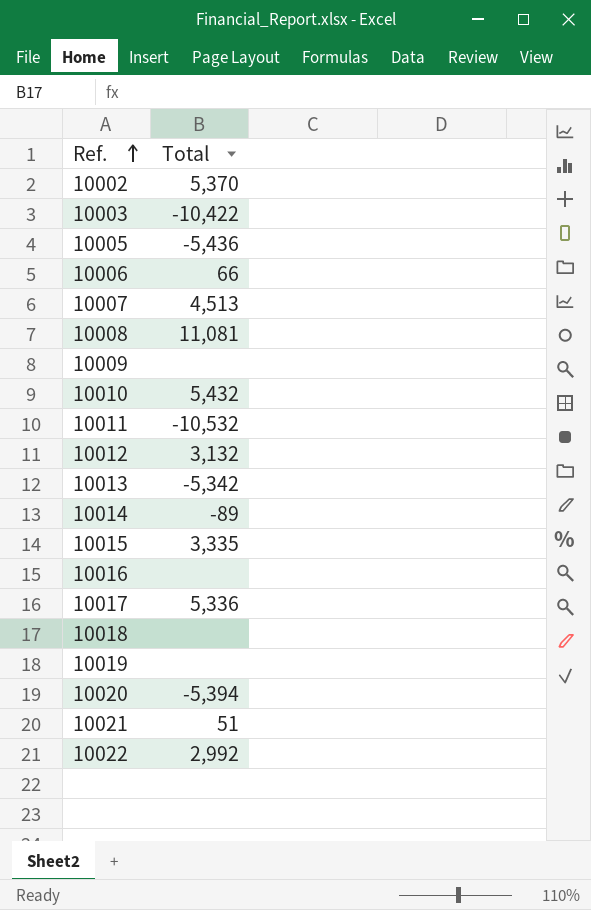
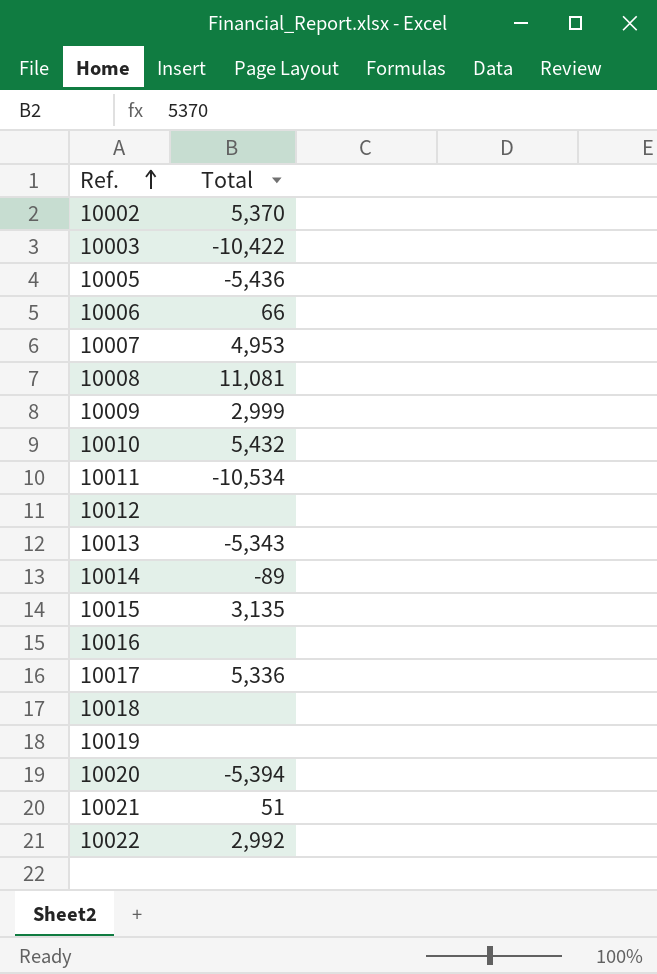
10007 | Total: 4,513 -> 4,953
10009 | Total: none -> 2,999
10011 | Total: -10,532 -> -10,534
10012 | Total: 3,132 -> none
10013 | Total: -5,342 -> -5,343
10015 | Total: 3,335 -> 3,135

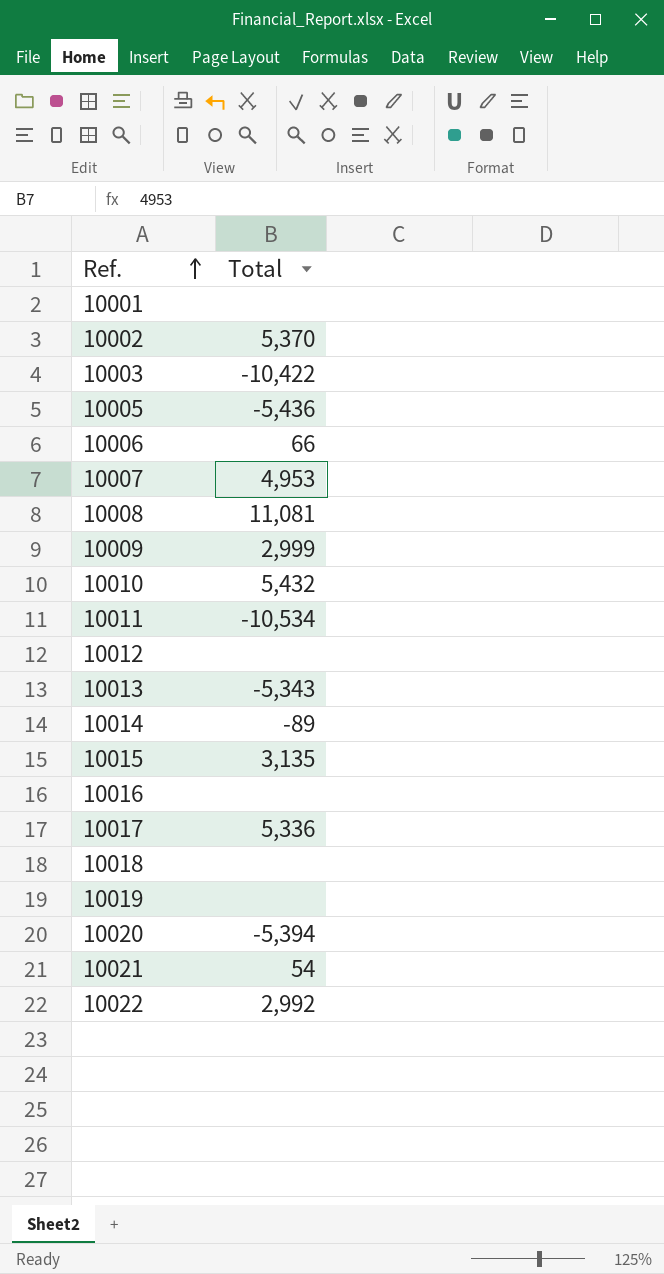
row 10001: none -> none
10021 | Total: 51 -> 54

